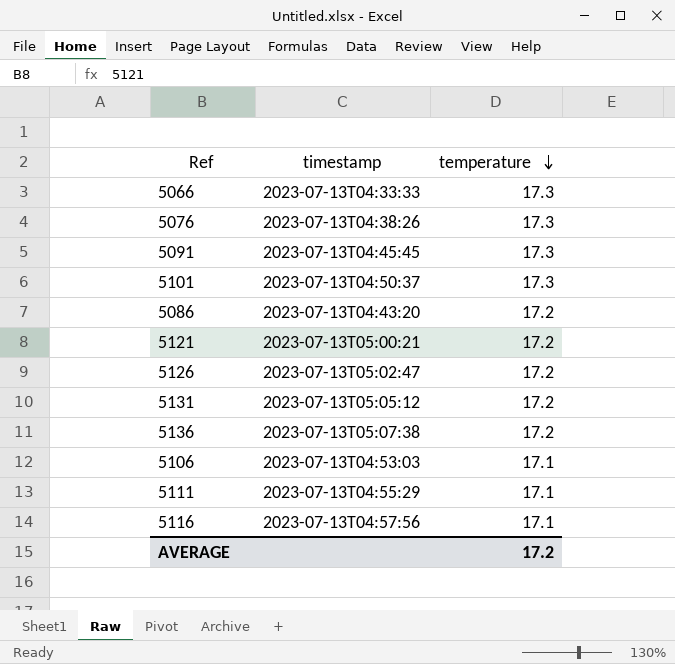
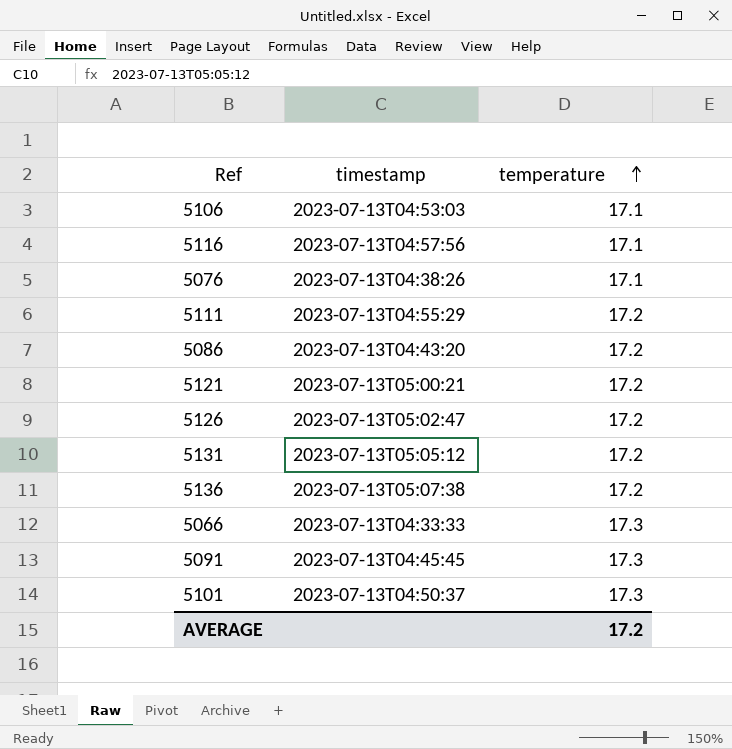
row order: temperature descending -> temperature ascending
5076 | temperature: 17.3 -> 17.1
5111 | temperature: 17.1 -> 17.2

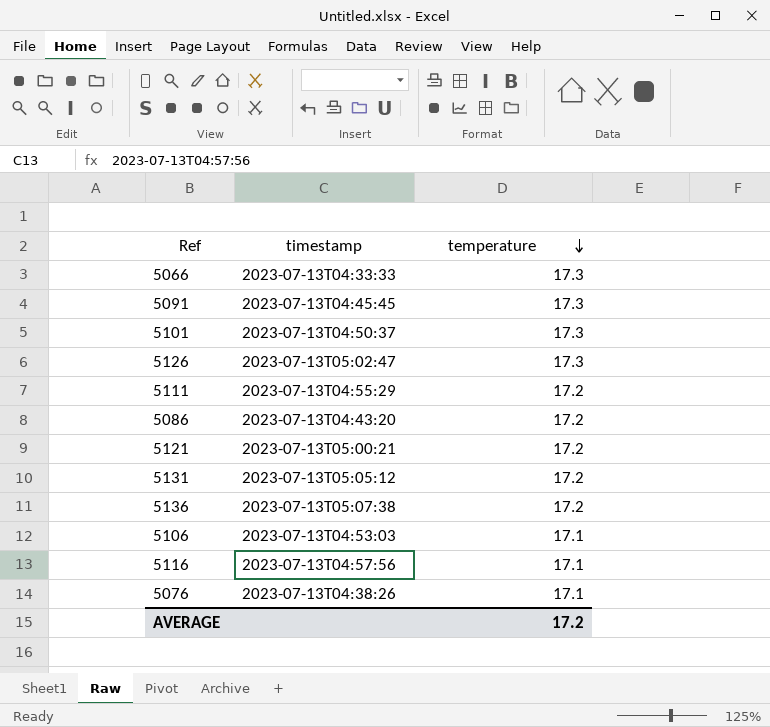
row order: temperature ascending -> temperature descending
5126 | temperature: 17.2 -> 17.3

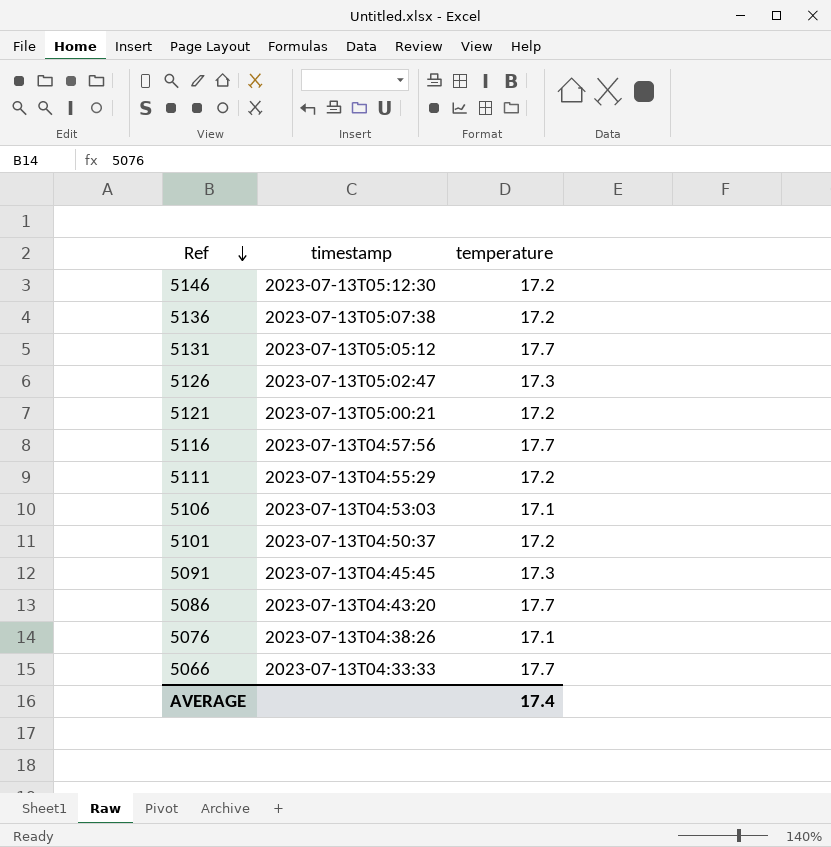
row order: temperature descending -> Ref descending
row 5146: none -> 2023-07-13T05:12:30 | 17.2
5131 | temperature: 17.2 -> 17.7
5116 | temperature: 17.1 -> 17.7
5101 | temperature: 17.3 -> 17.2
5086 | temperature: 17.2 -> 17.7
5066 | temperature: 17.3 -> 17.7
AVERAGE | temperature: 17.2 -> 17.4

